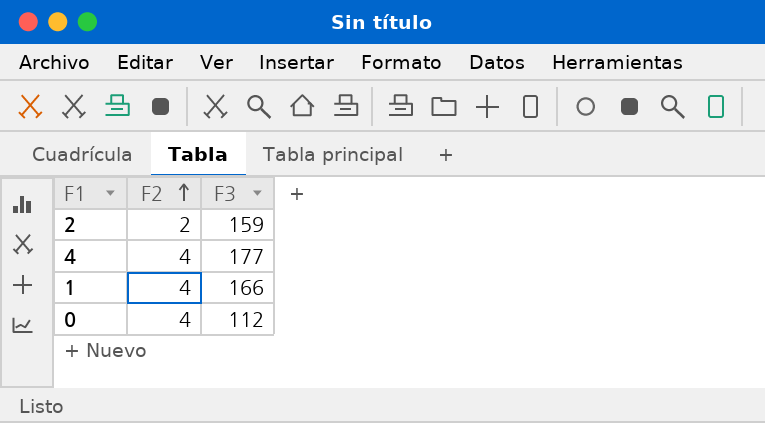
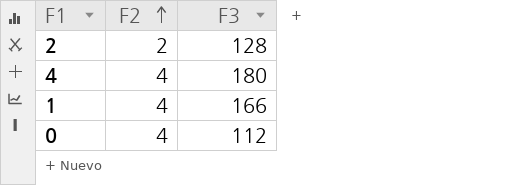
2 | F3: 159 -> 128
4 | F3: 177 -> 180

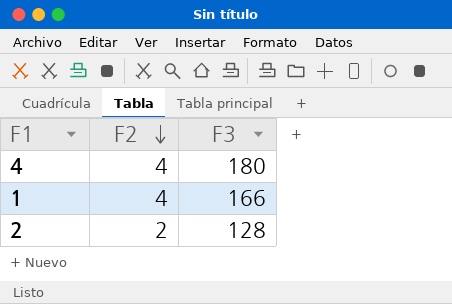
row order: F2 ascending -> F2 descending
row 0: 4 | 112 -> none

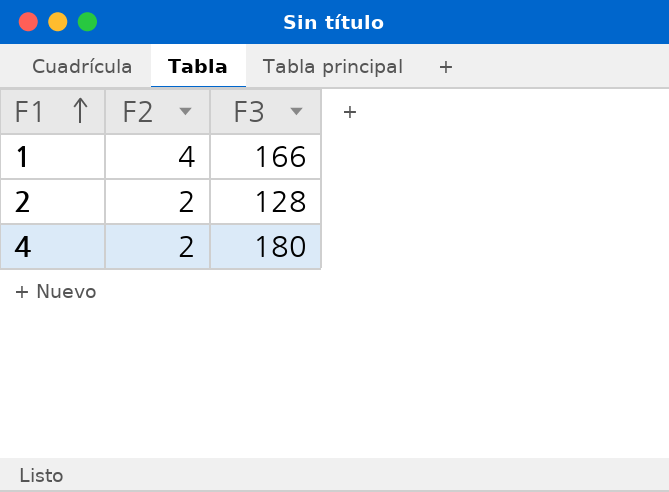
row order: F2 descending -> F1 ascending
4 | F2: 4 -> 2

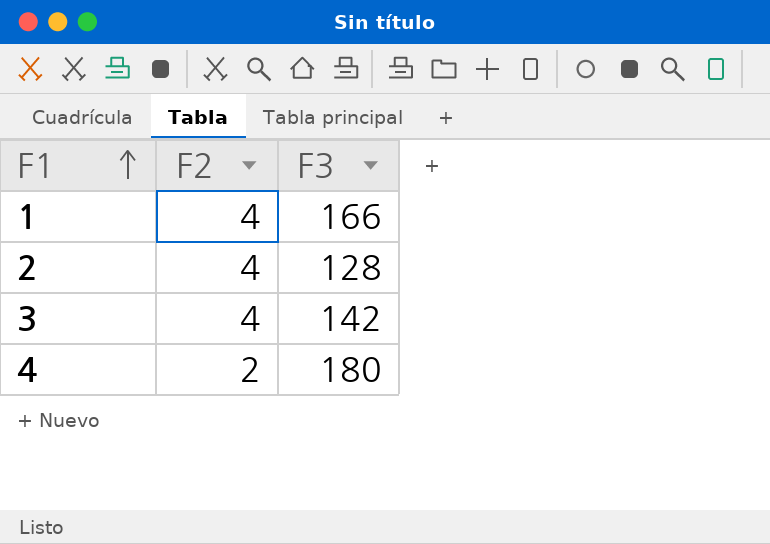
2 | F2: 2 -> 4
row 3: none -> 4 | 142

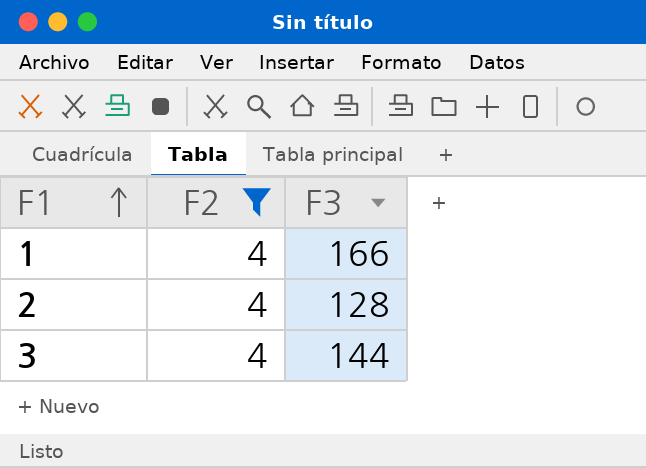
filter: none -> F2 = 4
3 | F3: 142 -> 144

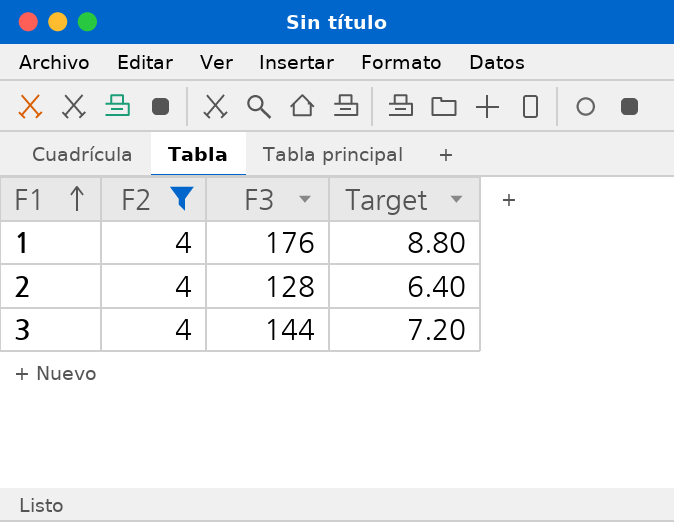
column Target | formula: none -> [F3] * 0.05
1 | F3: 166 -> 176

